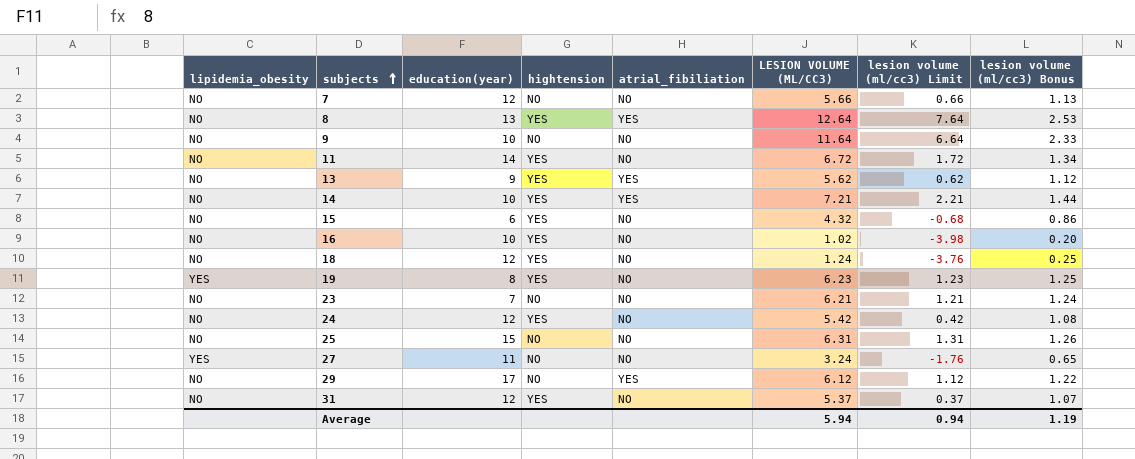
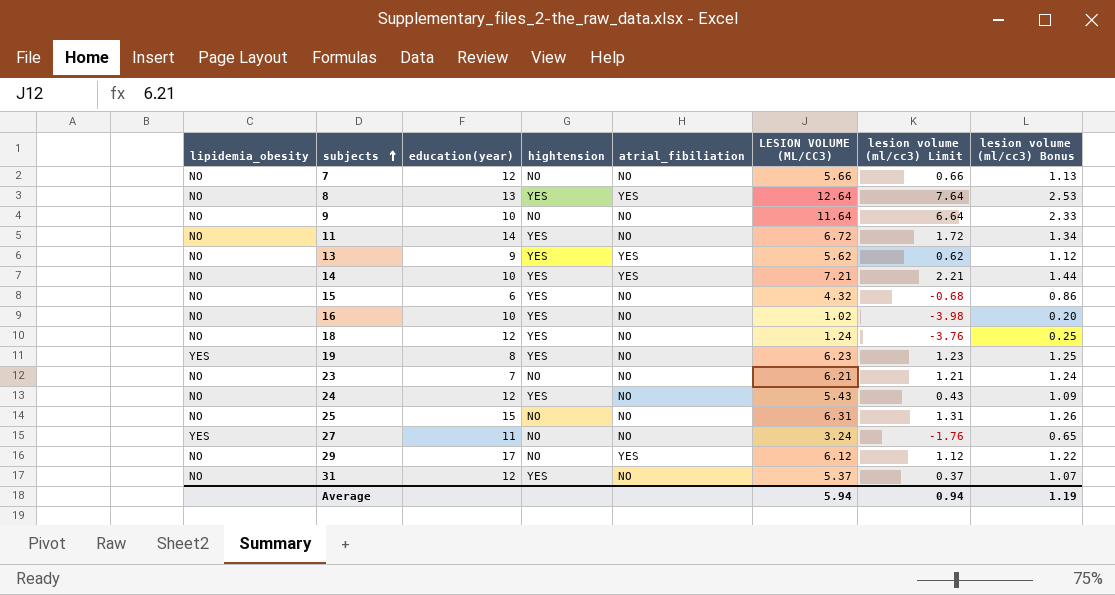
24 | LESION VOLUME (ML/CC3): 5.42 -> 5.43
24 | lesion volume (ml/cc3) Limit: 0.42 -> 0.43
24 | lesion volume (ml/cc3) Bonus: 1.08 -> 1.09

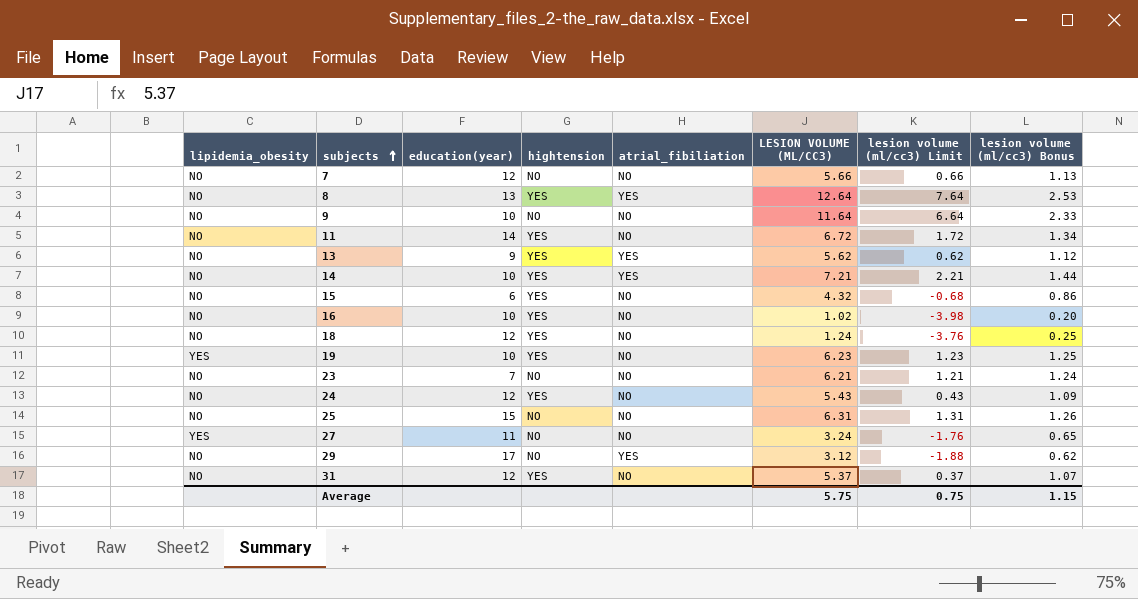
19 | education(year): 8 -> 10
29 | LESION VOLUME (ML/CC3): 6.12 -> 3.12
29 | lesion volume (ml/cc3) Limit: 1.12 -> -1.88
29 | lesion volume (ml/cc3) Bonus: 1.22 -> 0.62
Average | LESION VOLUME (ML/CC3): 5.94 -> 5.75
Average | lesion volume (ml/cc3) Limit: 0.94 -> 0.75
Average | lesion volume (ml/cc3) Bonus: 1.19 -> 1.15

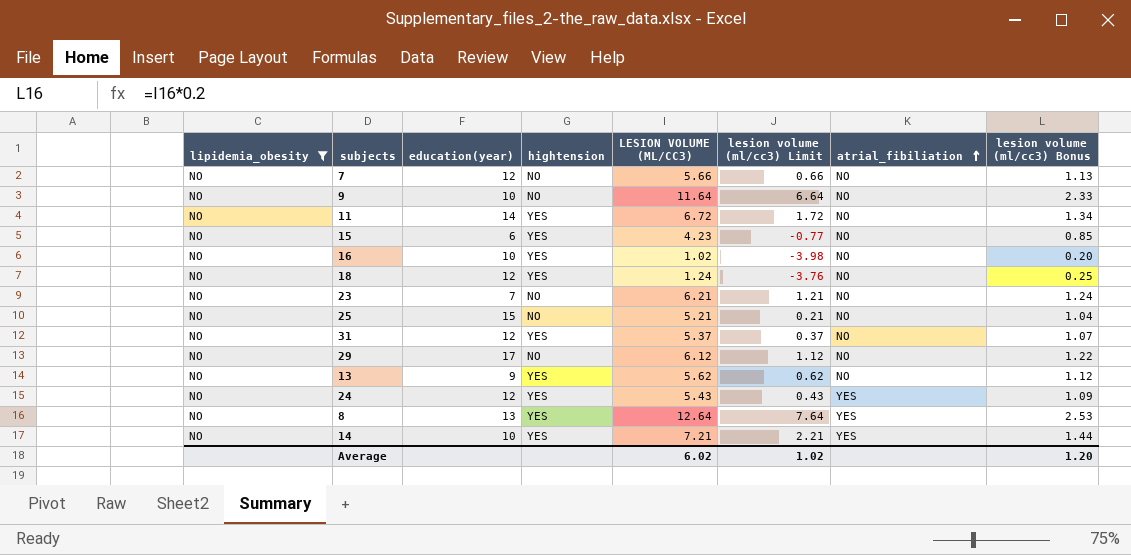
filter: none -> lipidemia_obesity = NO
row order: subjects ascending -> atrial_fibiliation ascending
column atrial_fibiliation | position: 5 -> 7
15 | LESION VOLUME (ML/CC3): 4.32 -> 4.23
15 | lesion volume (ml/cc3) Limit: -0.68 -> -0.77
15 | lesion volume (ml/cc3) Bonus: 0.86 -> 0.85
25 | LESION VOLUME (ML/CC3): 6.31 -> 5.21
25 | lesion volume (ml/cc3) Limit: 1.31 -> 0.21
25 | lesion volume (ml/cc3) Bonus: 1.26 -> 1.04
29 | LESION VOLUME (ML/CC3): 3.12 -> 6.12
29 | lesion volume (ml/cc3) Limit: -1.88 -> 1.12
29 | atrial_fibiliation: YES -> NO
29 | lesion volume (ml/cc3) Bonus: 0.62 -> 1.22
13 | atrial_fibiliation: YES -> NO
24 | atrial_fibiliation: NO -> YES
Average | LESION VOLUME (ML/CC3): 5.75 -> 6.02
Average | lesion volume (ml/cc3) Limit: 0.75 -> 1.02
Average | lesion volume (ml/cc3) Bonus: 1.15 -> 1.20

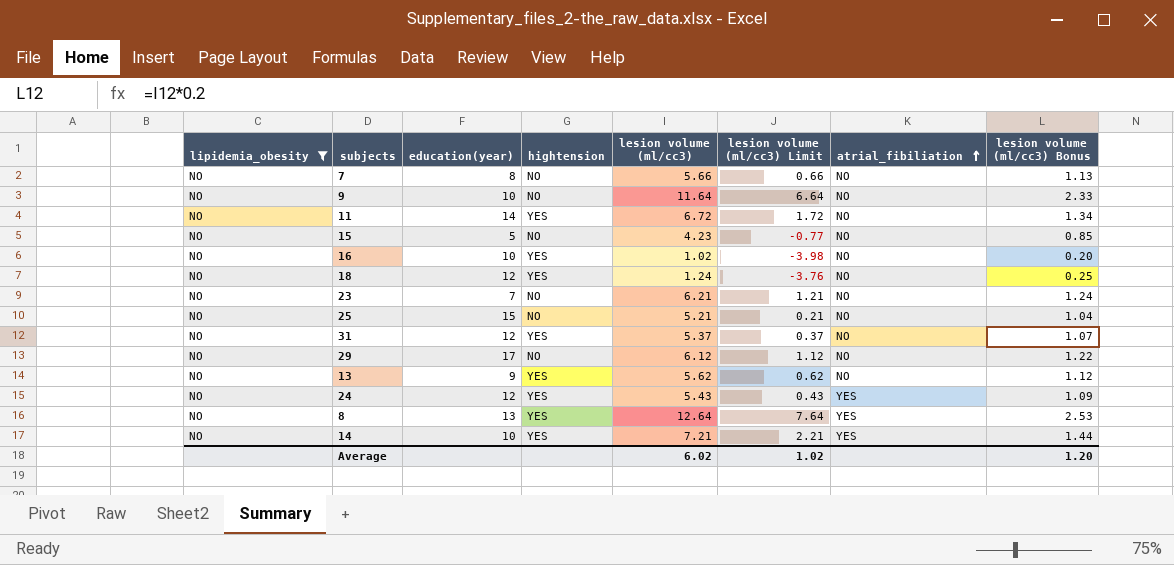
column name: LESION VOLUME (ML/CC3) -> lesion volume (ml/cc3)
7 | education(year): 12 -> 8
15 | education(year): 6 -> 5
15 | hightension: YES -> NO

